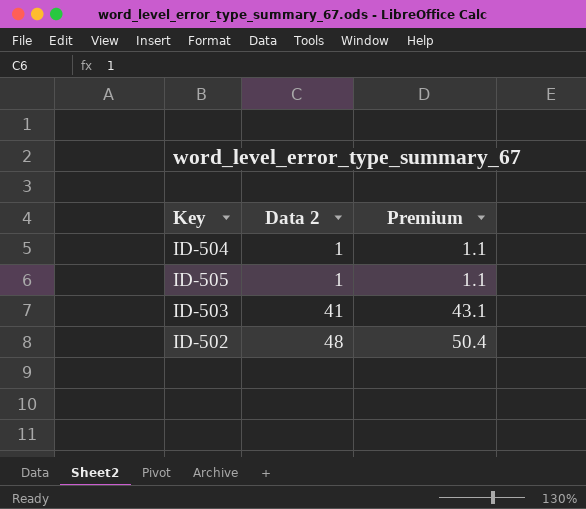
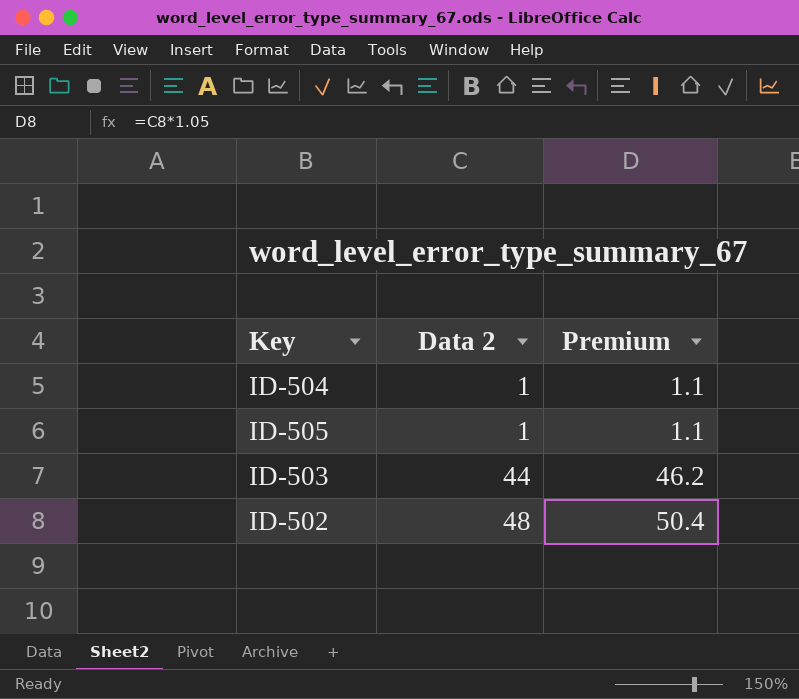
ID-503 | Data 2: 41 -> 44
ID-503 | Premium: 43.1 -> 46.2

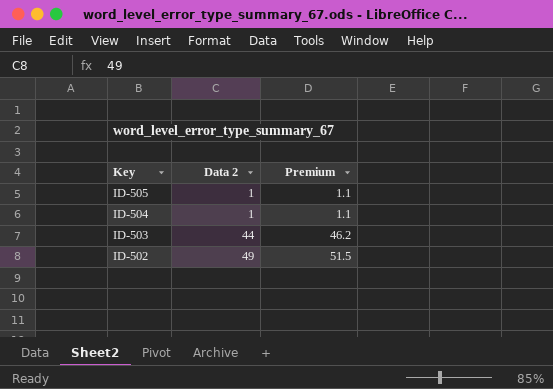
row order: Data 2 ascending -> Key descending
ID-502 | Data 2: 48 -> 49
ID-502 | Premium: 50.4 -> 51.5

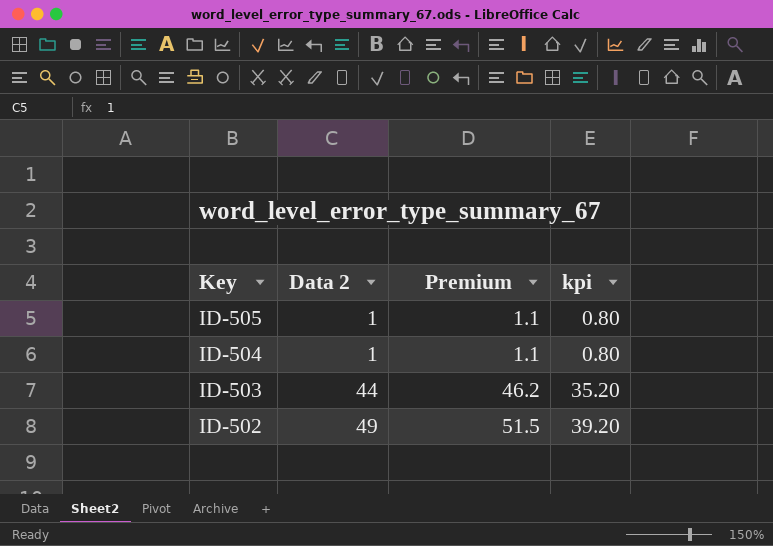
column kpi | formula: none -> [Data 2] * 0.8

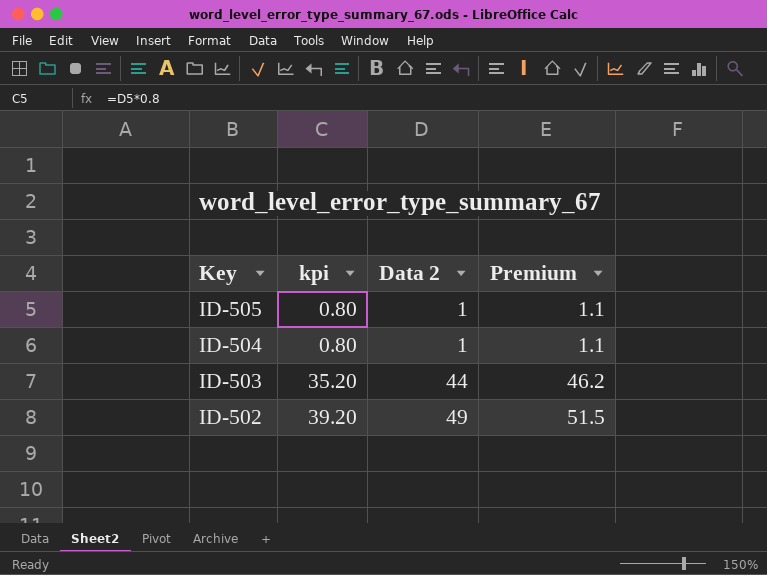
column kpi | position: 4 -> 2

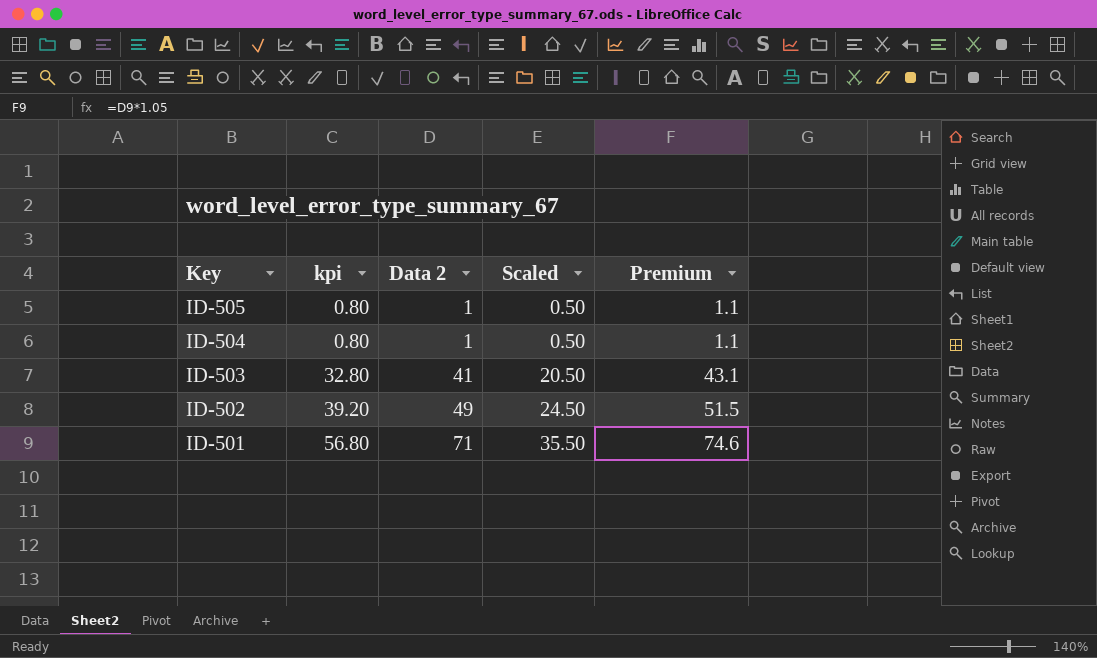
column Scaled | formula: none -> [Data 2] * 0.5
ID-503 | kpi: 35.20 -> 32.80
ID-503 | Data 2: 44 -> 41
ID-503 | Premium: 46.2 -> 43.1
row ID-501: none -> 56.80 | 71 | 35.50 | 74.6

